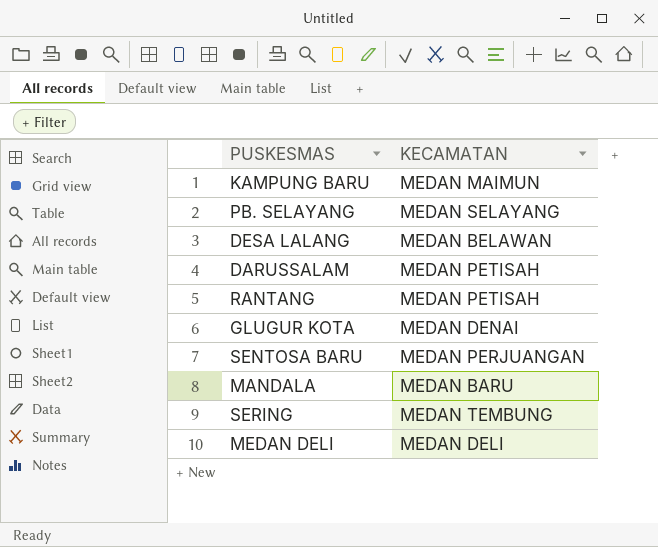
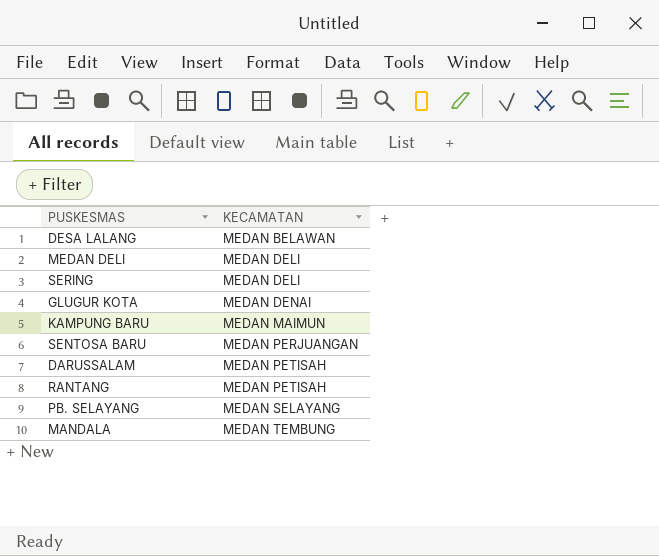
row order: none -> KECAMATAN ascending
SERING | KECAMATAN: MEDAN TEMBUNG -> MEDAN DELI
MANDALA | KECAMATAN: MEDAN BARU -> MEDAN TEMBUNG

